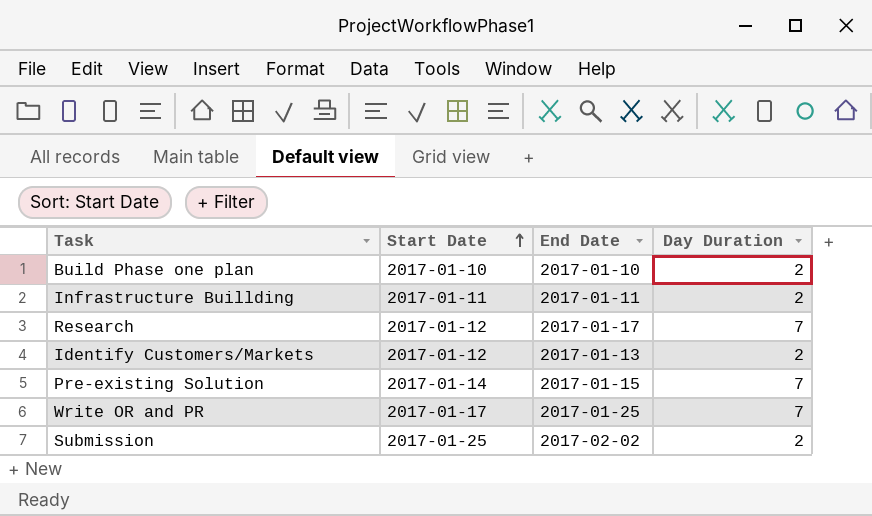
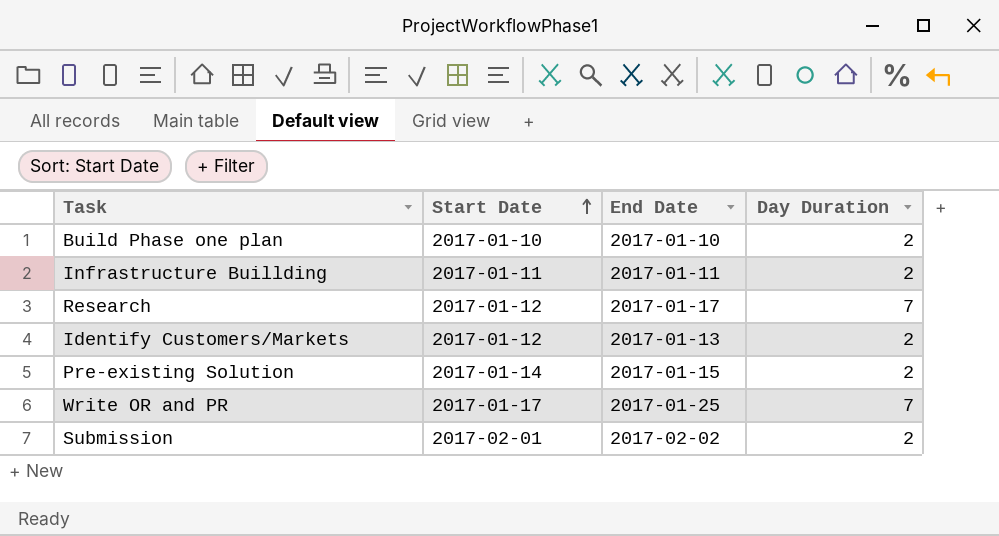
Pre-existing Solution | Day Duration: 7 -> 2
Submission | Start Date: 2017-01-25 -> 2017-02-01

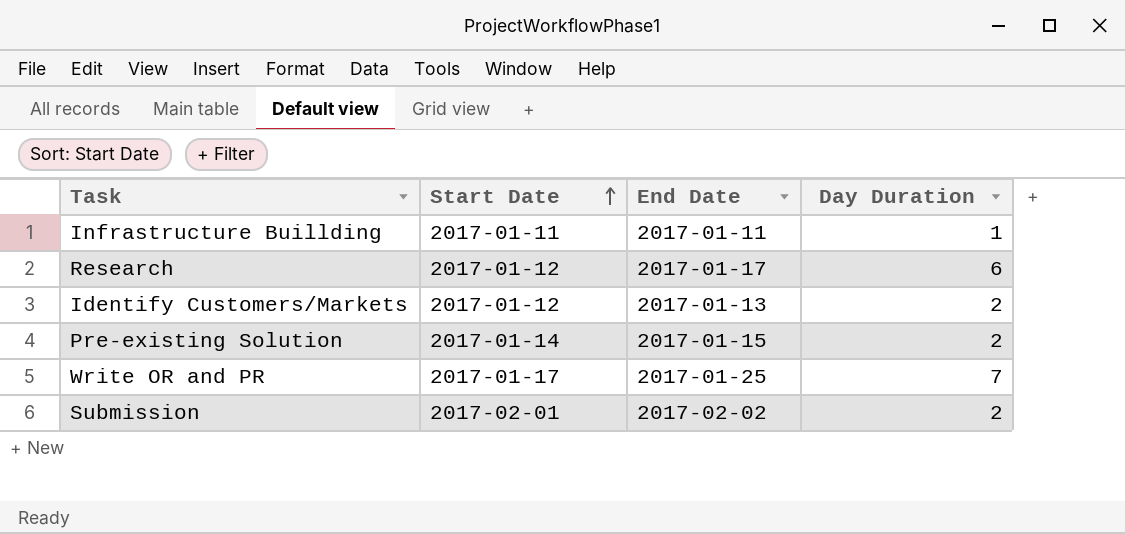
row Build Phase one plan: 2017-01-10 | 2017-01-10 | 2 -> none
Infrastructure Buillding | Day Duration: 2 -> 1
Research | Day Duration: 7 -> 6

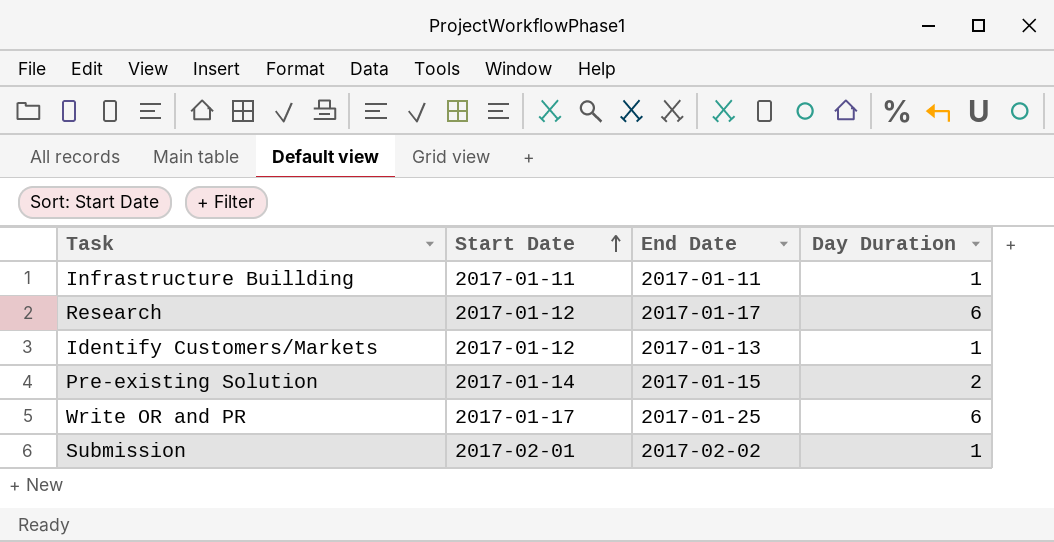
Identify Customers/Markets | Day Duration: 2 -> 1
Write OR and PR | Day Duration: 7 -> 6
Submission | Day Duration: 2 -> 1

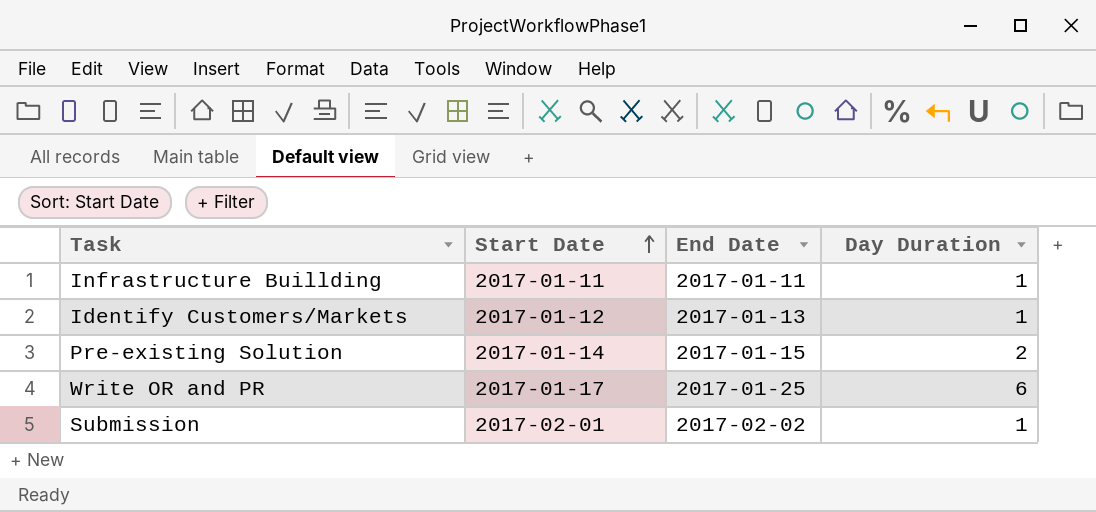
row Research: 2017-01-12 | 2017-01-17 | 6 -> none

